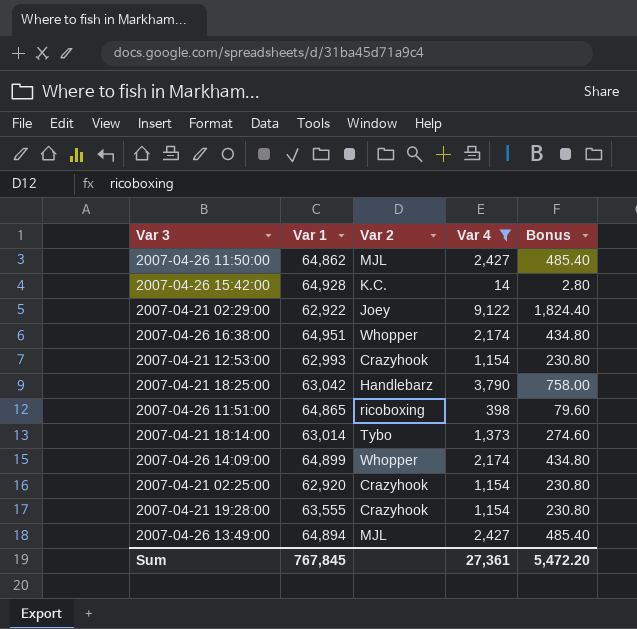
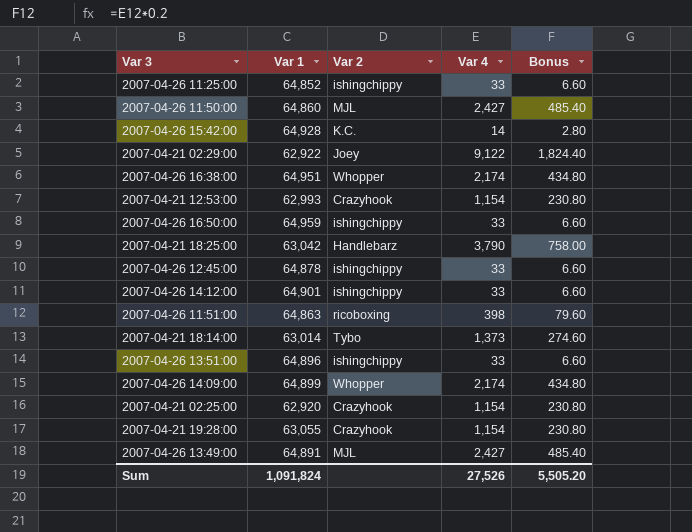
filter: Var 4 != 33 -> none
2007-04-26 11:50:00 | Var 1: 64,862 -> 64,860
2007-04-26 11:51:00 | Var 1: 64,865 -> 64,863
2007-04-21 19:28:00 | Var 1: 63,555 -> 63,055
2007-04-26 13:49:00 | Var 1: 64,894 -> 64,891
Sum | Var 1: 767,845 -> 1,091,824
Sum | Var 4: 27,361 -> 27,526
Sum | Bonus: 5,472.20 -> 5,505.20

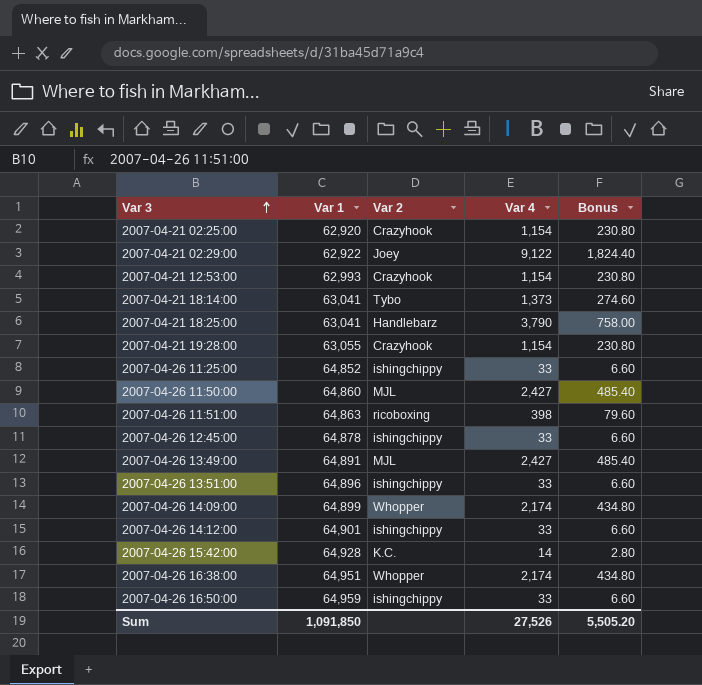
row order: none -> Var 3 ascending
2007-04-21 18:14:00 | Var 1: 63,014 -> 63,041
2007-04-21 18:25:00 | Var 1: 63,042 -> 63,041
Sum | Var 1: 1,091,824 -> 1,091,850

